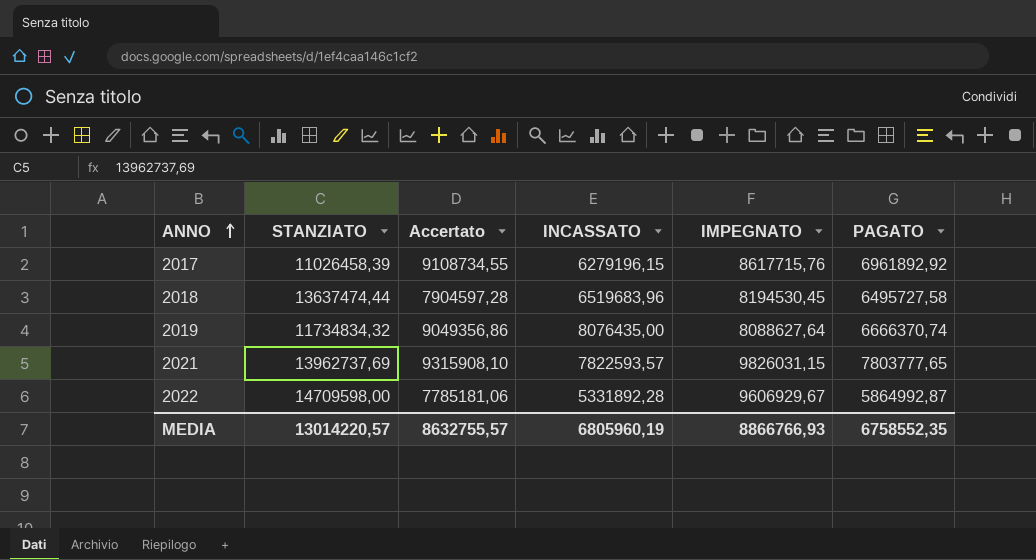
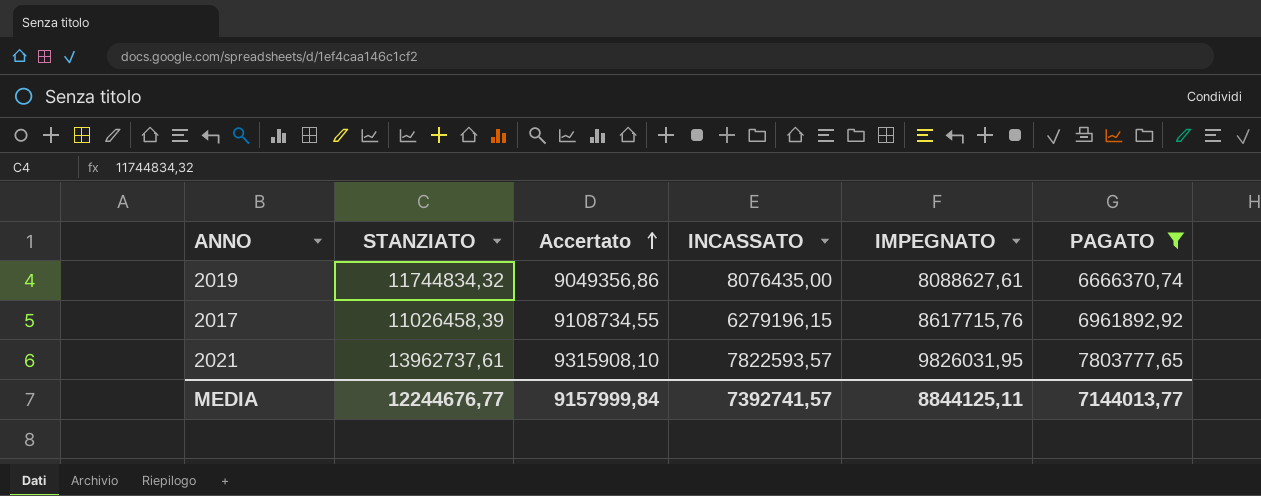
filter: none -> PAGATO >= 6666370,74
row order: ANNO ascending -> Accertato ascending
2019 | STANZIATO: 11734834,32 -> 11744834,32
2019 | IMPEGNATO: 8088627,64 -> 8088627,61
2021 | STANZIATO: 13962737,69 -> 13962737,61
2021 | IMPEGNATO: 9826031,15 -> 9826031,95
MEDIA | STANZIATO: 13014220,57 -> 12244676,77
MEDIA | Accertato: 8632755,57 -> 9157999,84
MEDIA | INCASSATO: 6805960,19 -> 7392741,57
MEDIA | IMPEGNATO: 8866766,93 -> 8844125,11
MEDIA | PAGATO: 6758552,35 -> 7144013,77

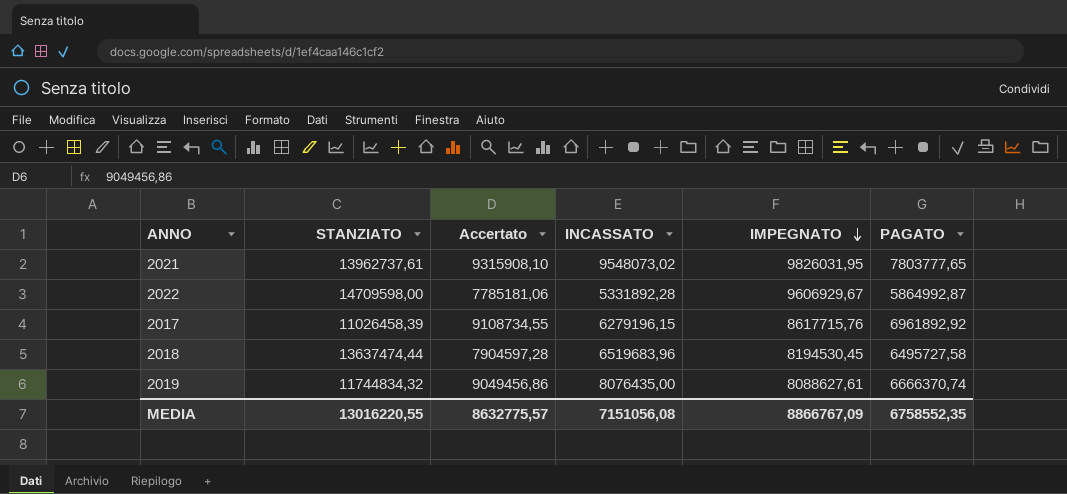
filter: PAGATO >= 6666370,74 -> none
row order: Accertato ascending -> IMPEGNATO descending
2021 | INCASSATO: 7822593,57 -> 9548073,02
2019 | Accertato: 9049356,86 -> 9049456,86
MEDIA | STANZIATO: 12244676,77 -> 13016220,55
MEDIA | Accertato: 9157999,84 -> 8632775,57
MEDIA | INCASSATO: 7392741,57 -> 7151056,08
MEDIA | IMPEGNATO: 8844125,11 -> 8866767,09
MEDIA | PAGATO: 7144013,77 -> 6758552,35

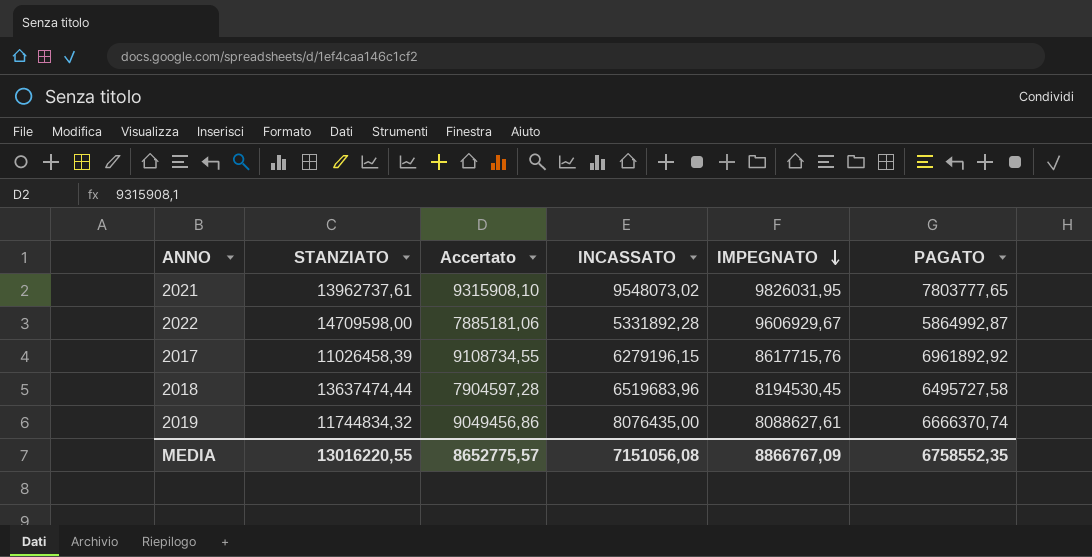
2022 | Accertato: 7785181,06 -> 7885181,06
MEDIA | Accertato: 8632775,57 -> 8652775,57

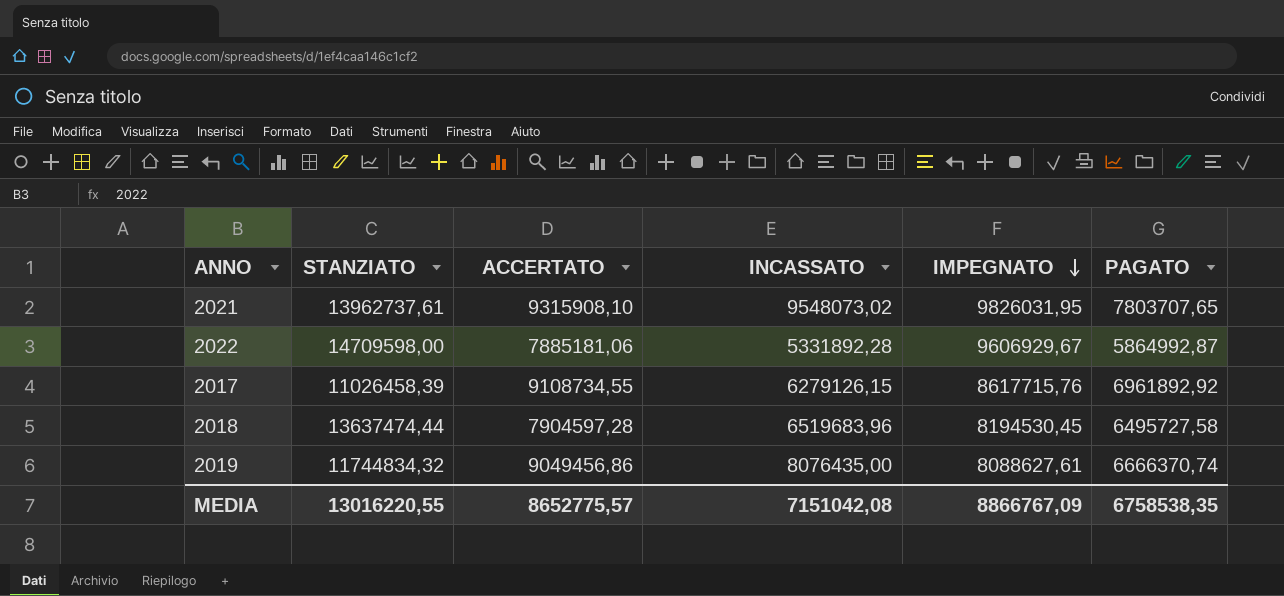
column name: Accertato -> ACCERTATO
2021 | PAGATO: 7803777,65 -> 7803707,65
2017 | INCASSATO: 6279196,15 -> 6279126,15
MEDIA | INCASSATO: 7151056,08 -> 7151042,08
MEDIA | PAGATO: 6758552,35 -> 6758538,35

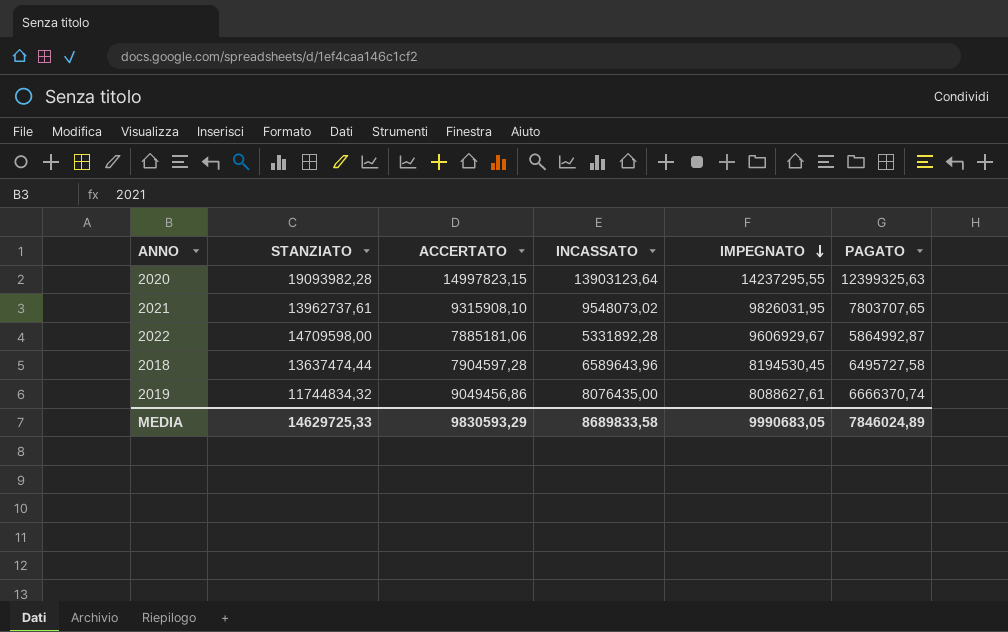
row 2017: 11026458,39 | 9108734,55 | 6279126,15 | 8617715,76 | 6961892,92 -> none
row 2020: none -> 19093982,28 | 14997823,15 | 13903123,64 | 14237295,55 | 12399325,63
2018 | INCASSATO: 6519683,96 -> 6589643,96
MEDIA | STANZIATO: 13016220,55 -> 14629725,33
MEDIA | ACCERTATO: 8652775,57 -> 9830593,29
MEDIA | INCASSATO: 7151042,08 -> 8689833,58
MEDIA | IMPEGNATO: 8866767,09 -> 9990683,05
MEDIA | PAGATO: 6758538,35 -> 7846024,89

